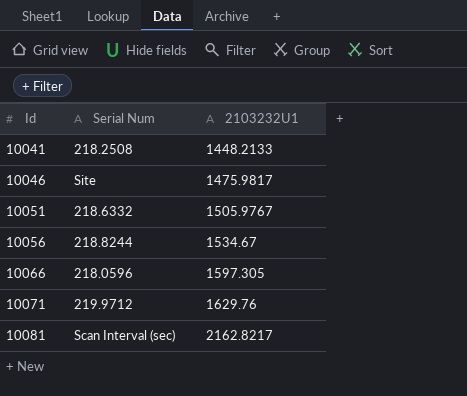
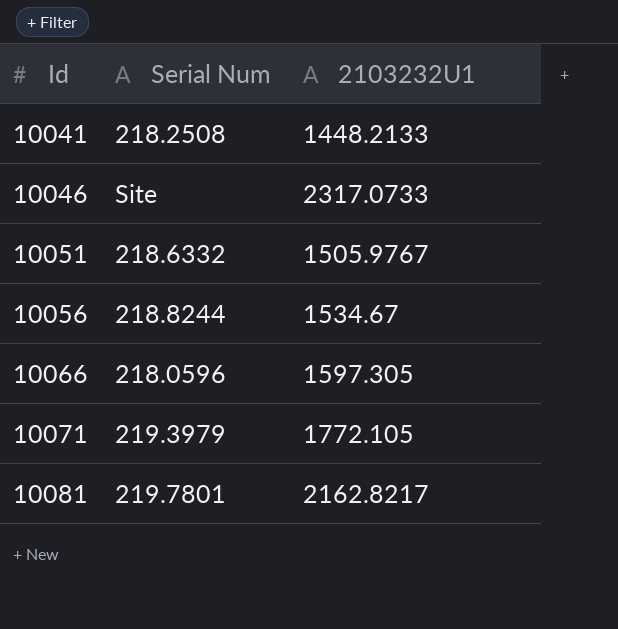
10046 | 2103232U1: 1475.9817 -> 2317.0733
10071 | Serial Num: 219.9712 -> 219.3979
10071 | 2103232U1: 1629.76 -> 1772.105
10081 | Serial Num: Scan Interval (sec) -> 219.7801

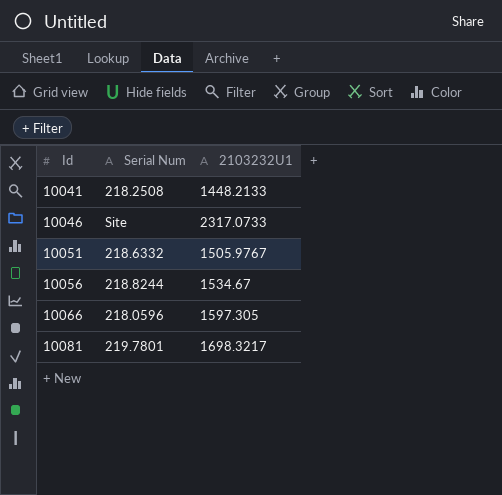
row 10071: 219.3979 | 1772.105 -> none
10081 | 2103232U1: 2162.8217 -> 1698.3217

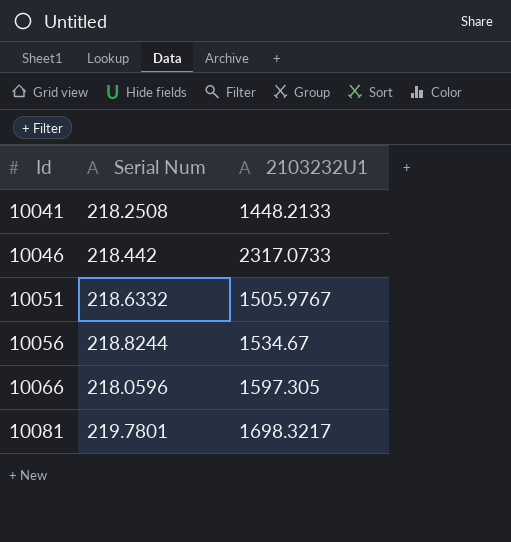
10046 | Serial Num: Site -> 218.442

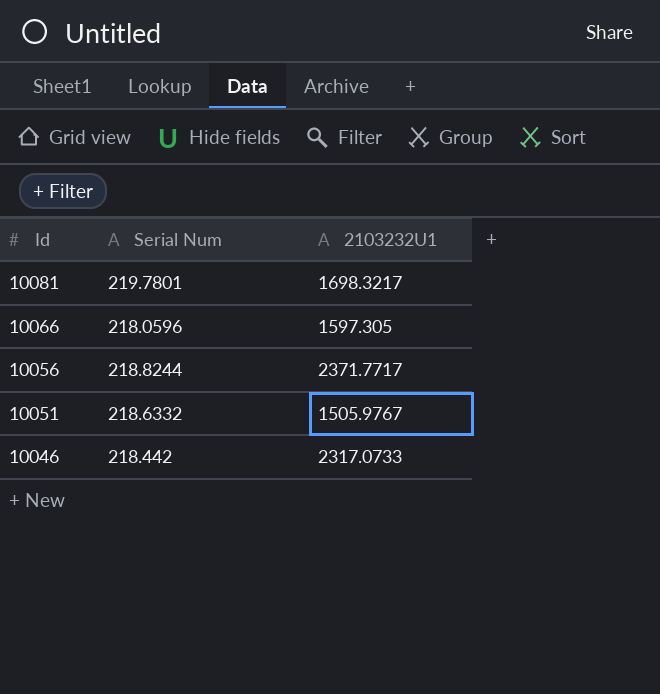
row order: Id ascending -> Id descending
row 10041: 218.2508 | 1448.2133 -> none
10056 | 2103232U1: 1534.67 -> 2371.7717

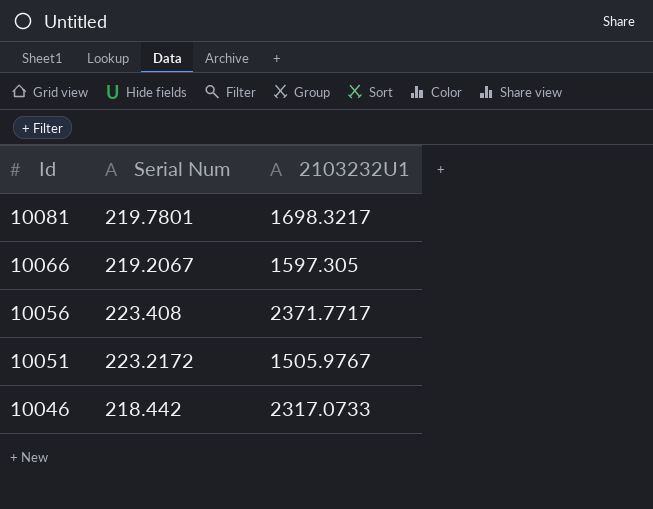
10066 | Serial Num: 218.0596 -> 219.2067
10056 | Serial Num: 218.8244 -> 223.408
10051 | Serial Num: 218.6332 -> 223.2172

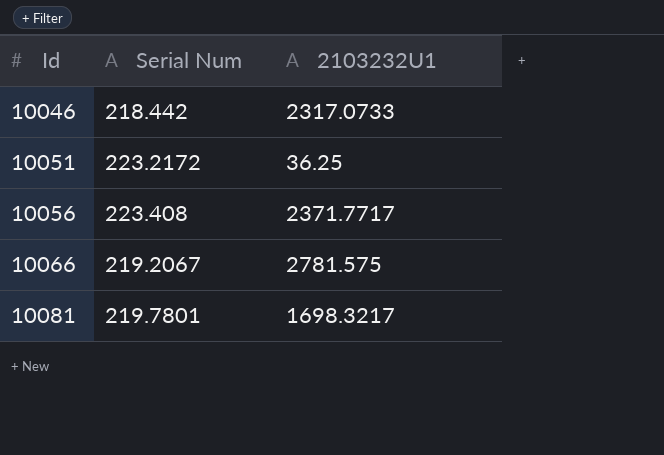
row order: Id descending -> Id ascending
10051 | 2103232U1: 1505.9767 -> 36.25
10066 | 2103232U1: 1597.305 -> 2781.575

